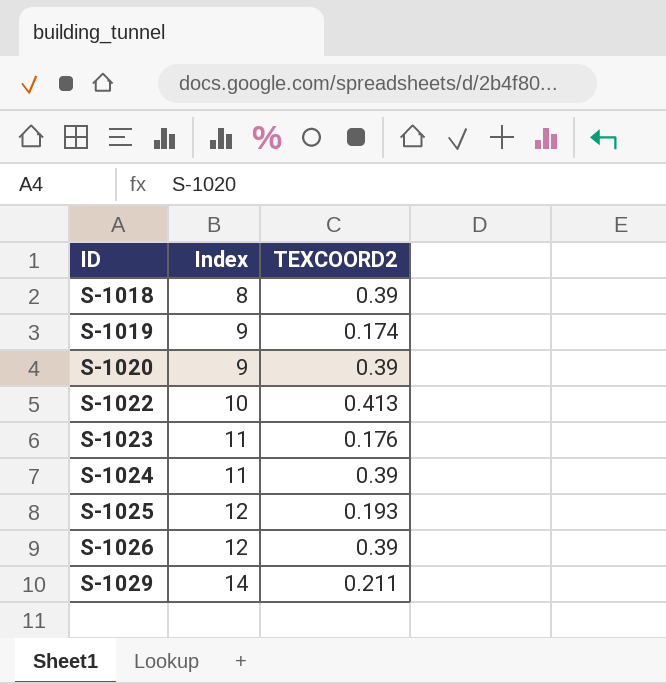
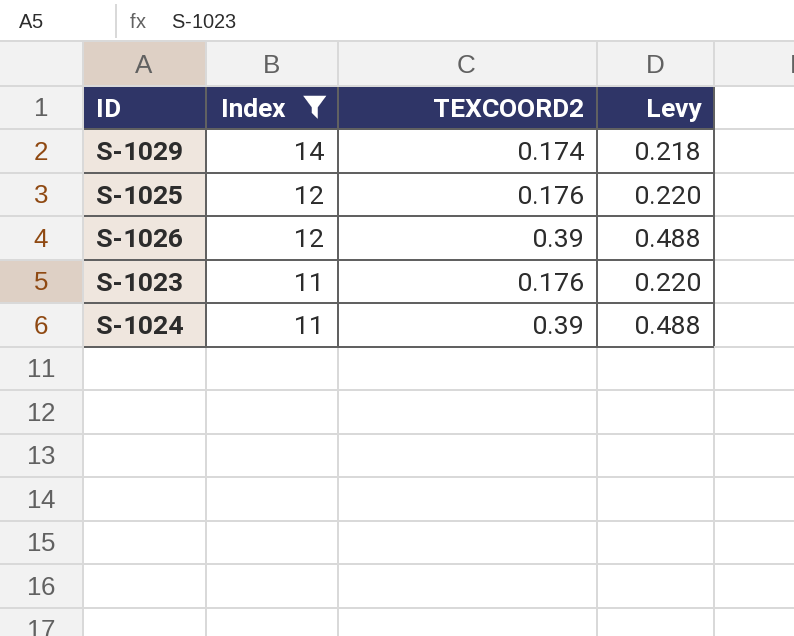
filter: none -> Index >= 11
row order: ID ascending -> Index descending
column Levy | formula: none -> [TEXCOORD2] * 1.25
S-1029 | TEXCOORD2: 0.211 -> 0.174
S-1025 | TEXCOORD2: 0.193 -> 0.176

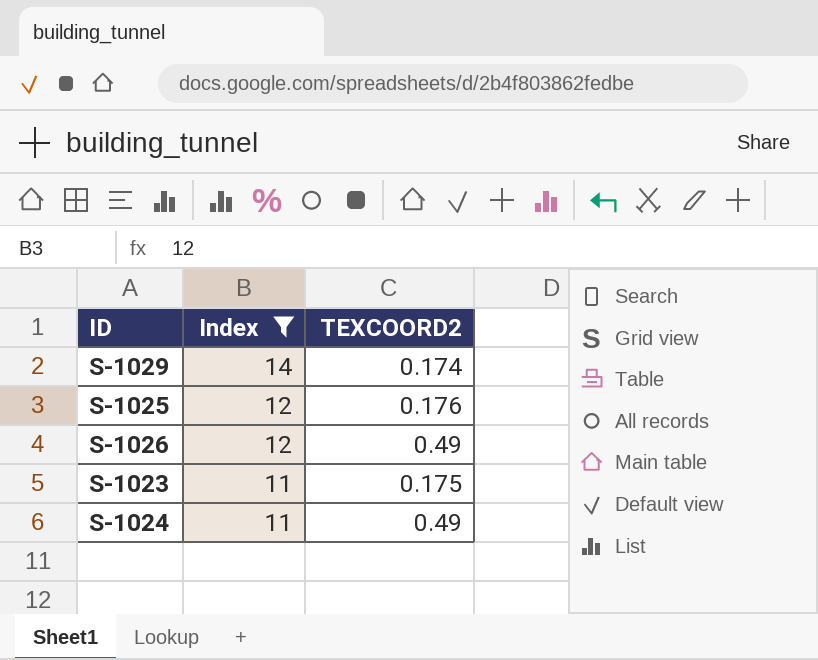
column Levy | formula: [TEXCOORD2] * 1.25 -> none
S-1026 | TEXCOORD2: 0.39 -> 0.49
S-1023 | TEXCOORD2: 0.176 -> 0.175
S-1024 | TEXCOORD2: 0.39 -> 0.49

